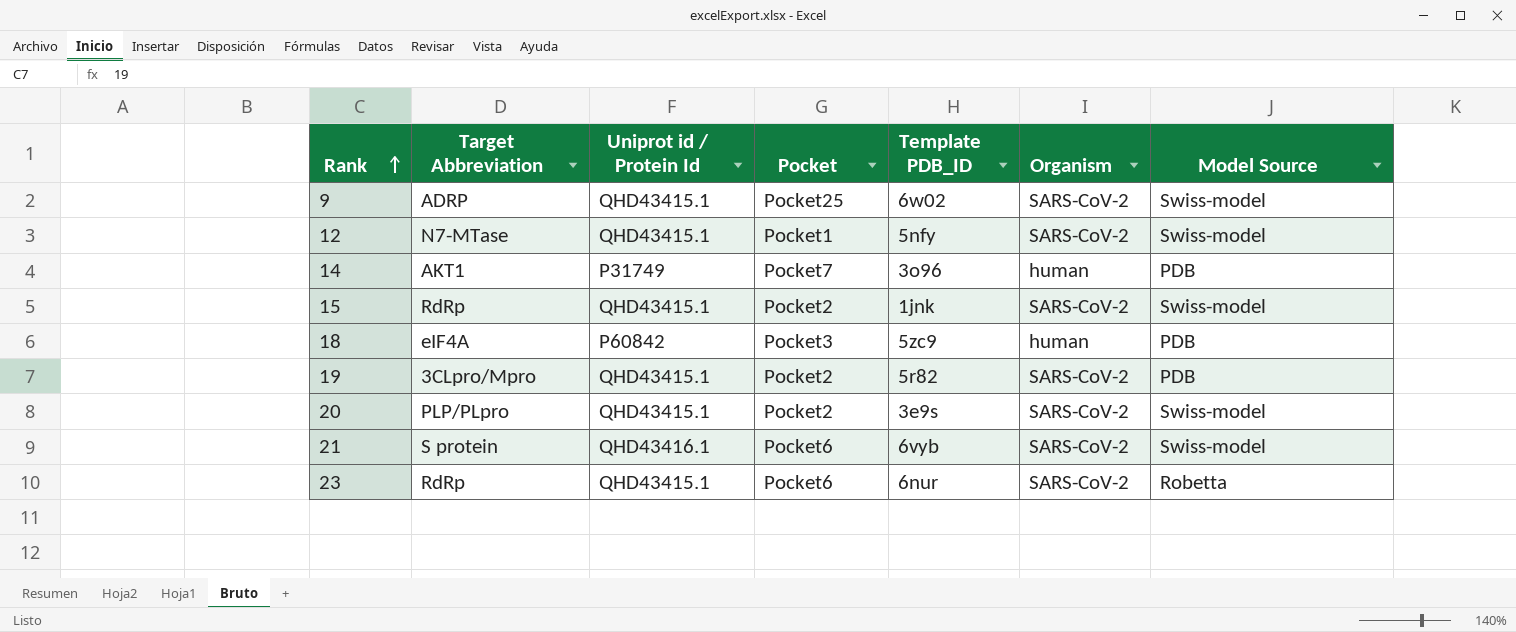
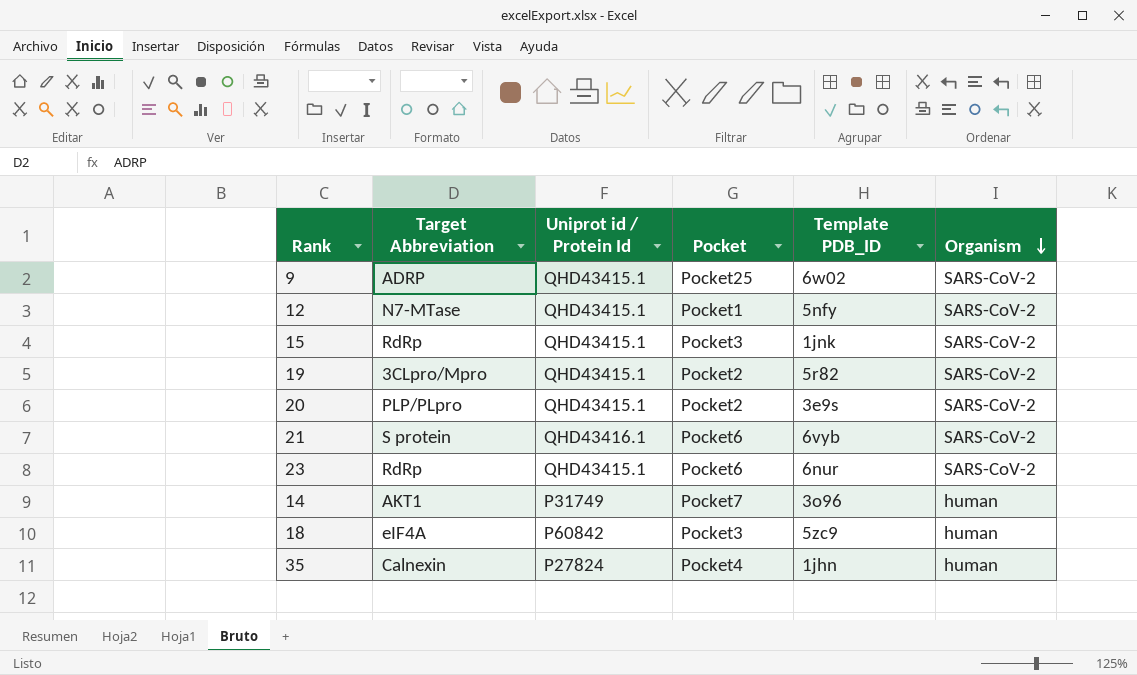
row order: Rank ascending -> Organism descending
column Model Source | position: 7 -> none
15 | Pocket: Pocket2 -> Pocket3
row 35: none -> Calnexin | P27824 | Pocket4 | 1jhn | human

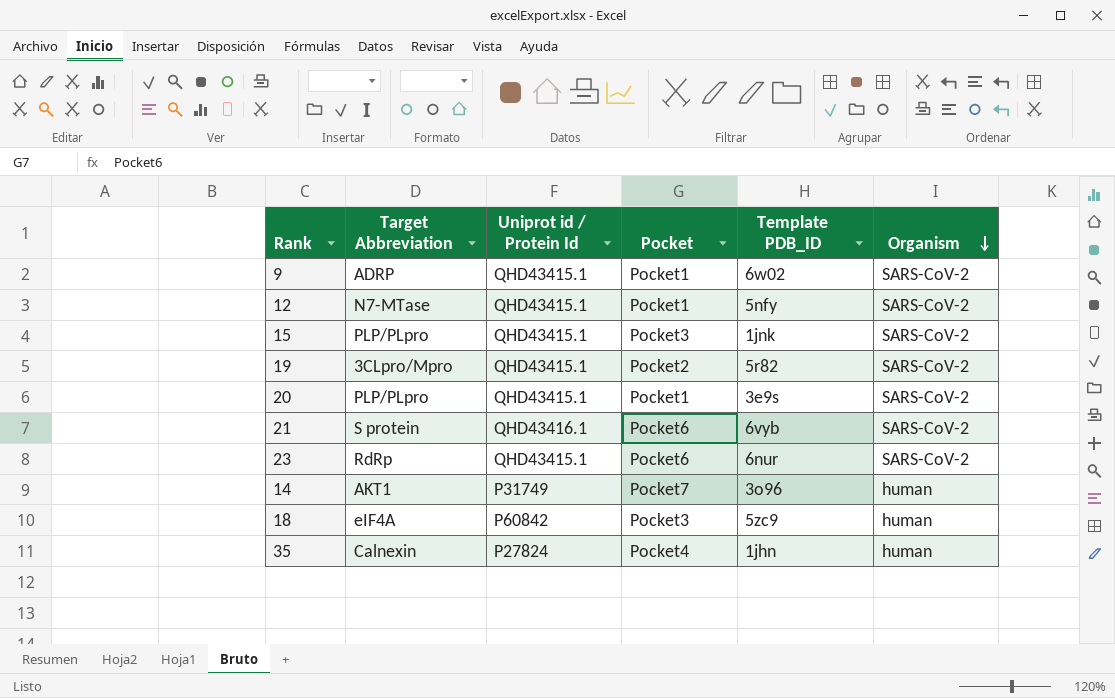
9 | Pocket: Pocket25 -> Pocket1
15 | Target Abbreviation: RdRp -> PLP/PLpro
20 | Pocket: Pocket2 -> Pocket1

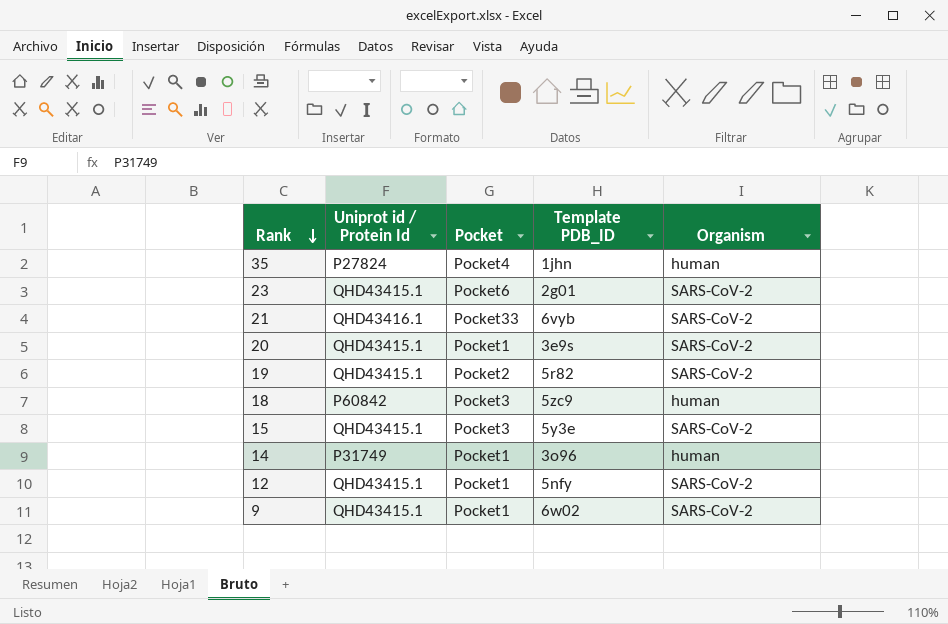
row order: Organism descending -> Rank descending
column Target Abbreviation | position: 2 -> none
23 | Template PDB_ID: 6nur -> 2g01
21 | Pocket: Pocket6 -> Pocket33
15 | Template PDB_ID: 1jnk -> 5y3e
14 | Pocket: Pocket7 -> Pocket1

